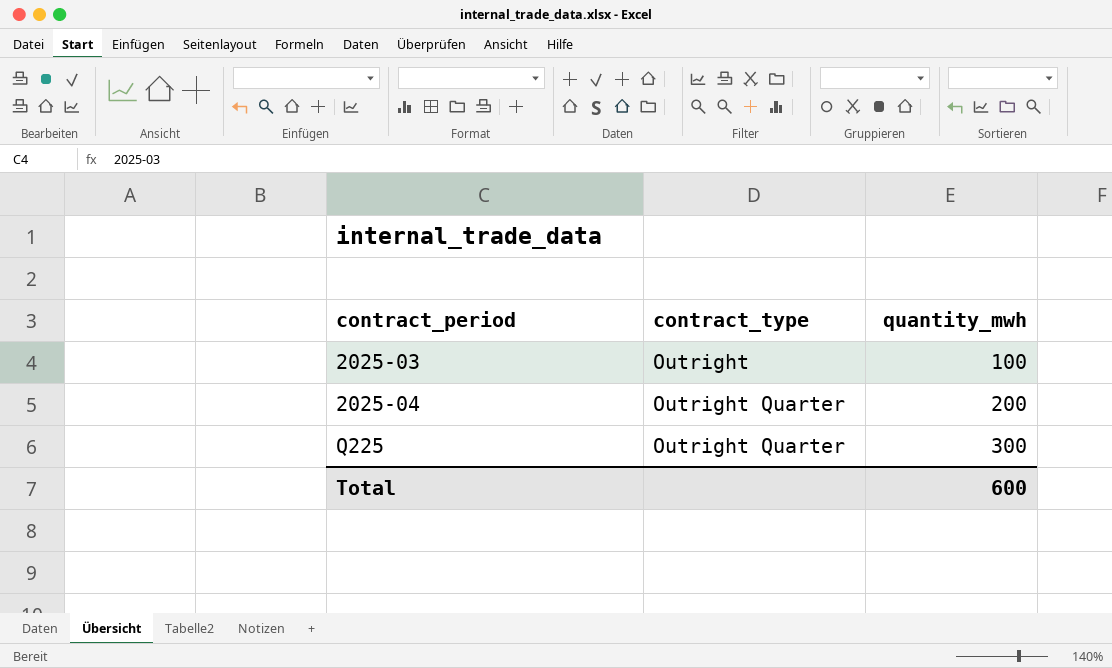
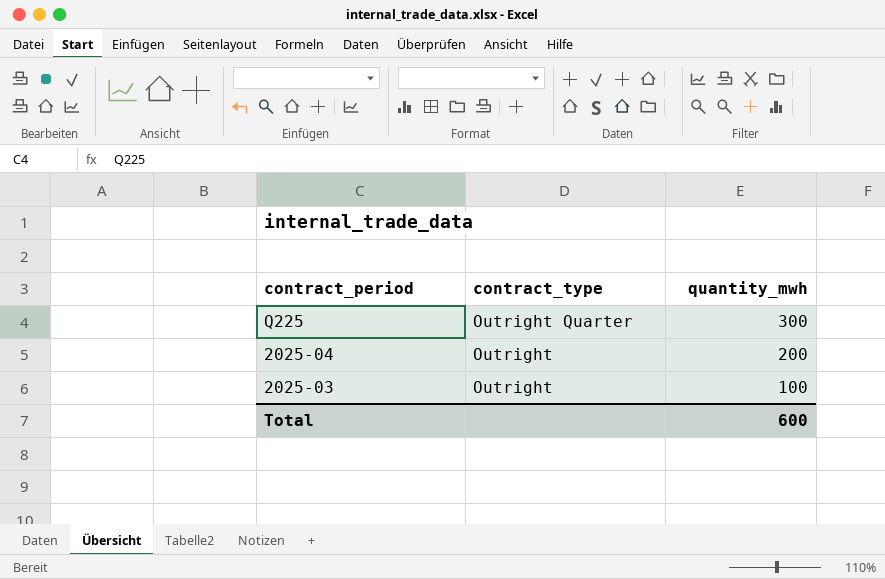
row order: contract_period ascending -> contract_period descending
2025-04 | contract_type: Outright Quarter -> Outright

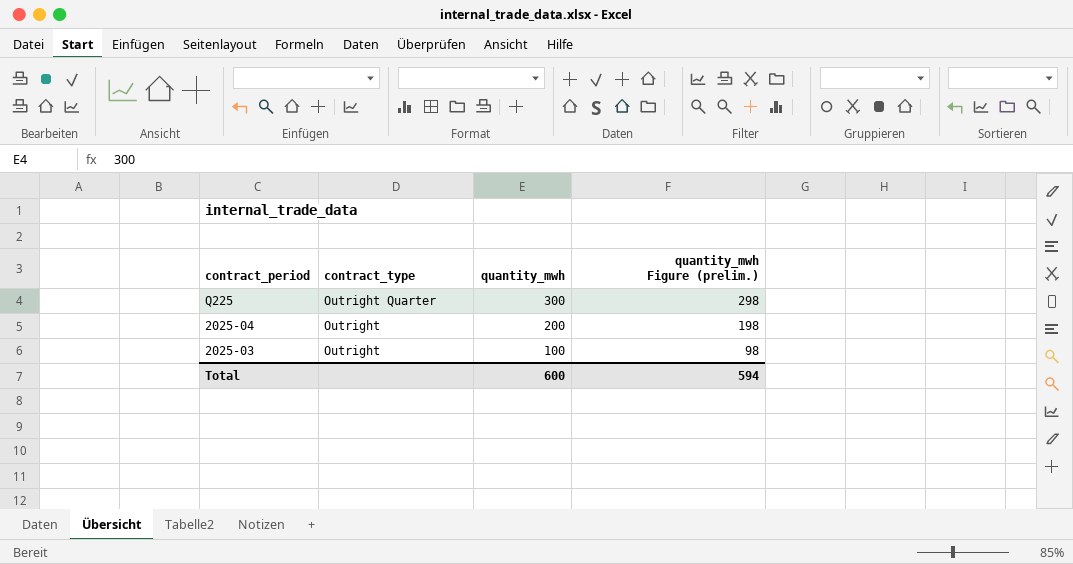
column quantity_mwh Figure (prelim.) | formula: none -> [quantity_mwh] - 2

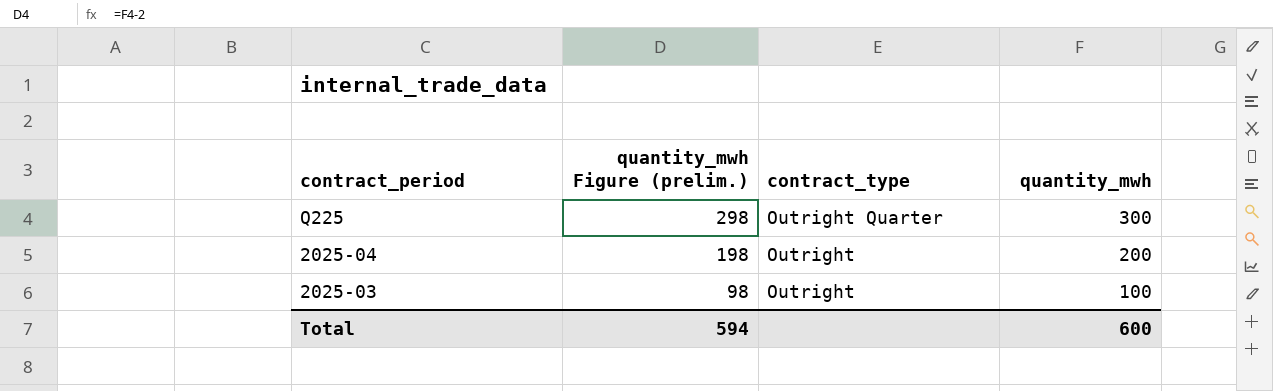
column quantity_mwh Figure (prelim.) | position: 4 -> 2

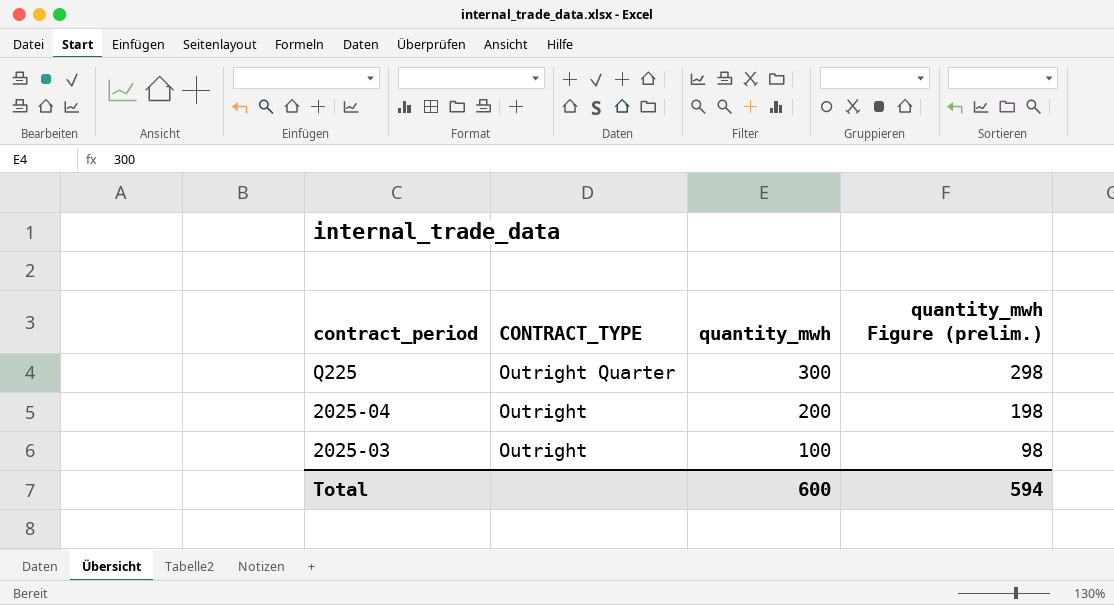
column name: contract_type -> CONTRACT_TYPE
column quantity_mwh Figure (prelim.) | position: 2 -> 4

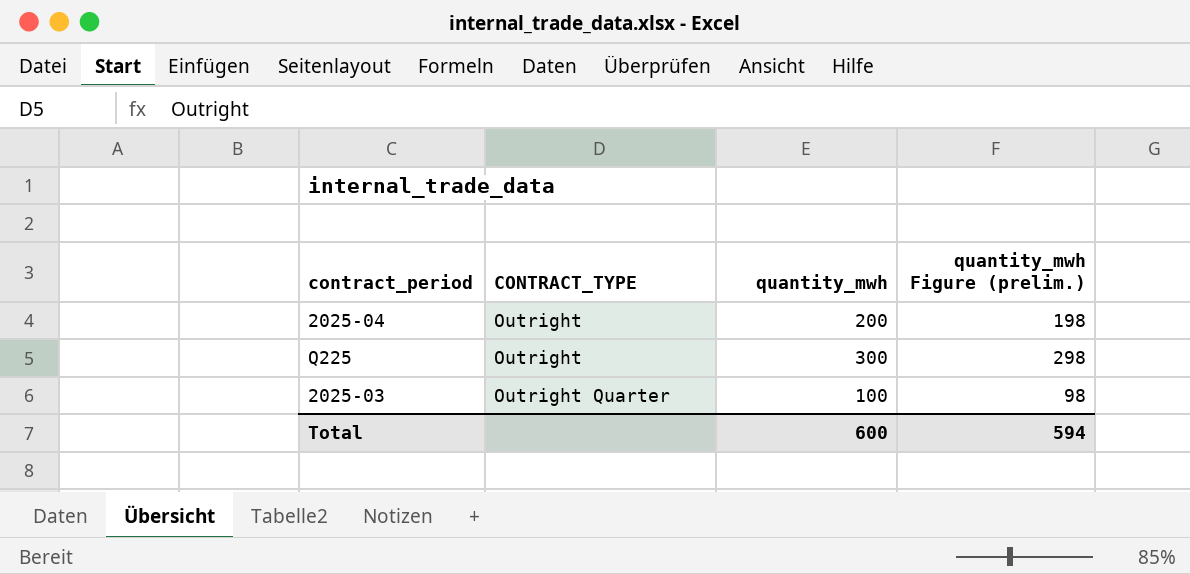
row order: contract_period descending -> CONTRACT_TYPE ascending
Q225 | CONTRACT_TYPE: Outright Quarter -> Outright
2025-03 | CONTRACT_TYPE: Outright -> Outright Quarter

